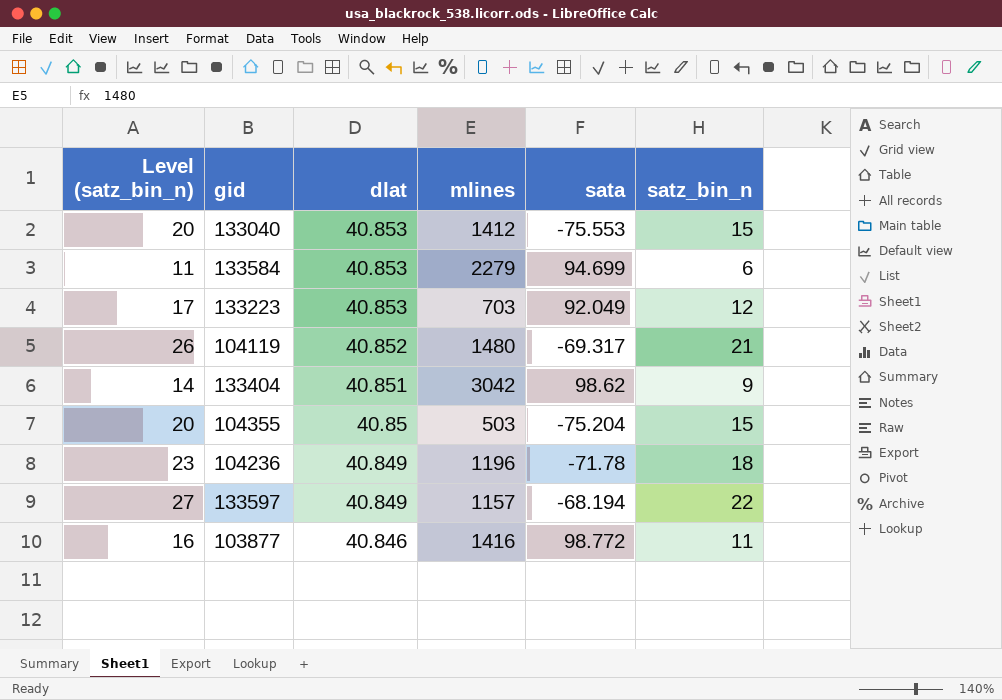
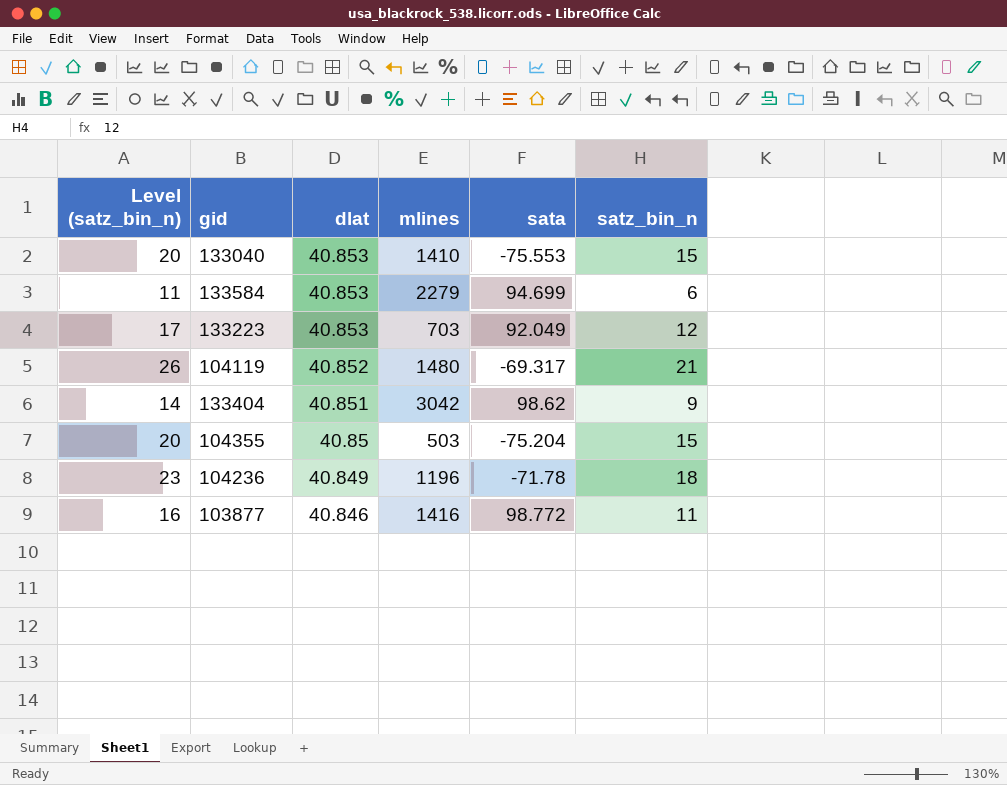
row 133597: 27 | 40.849 | 1157 | -68.194 | 22 -> none
133040 | mlines: 1412 -> 1410

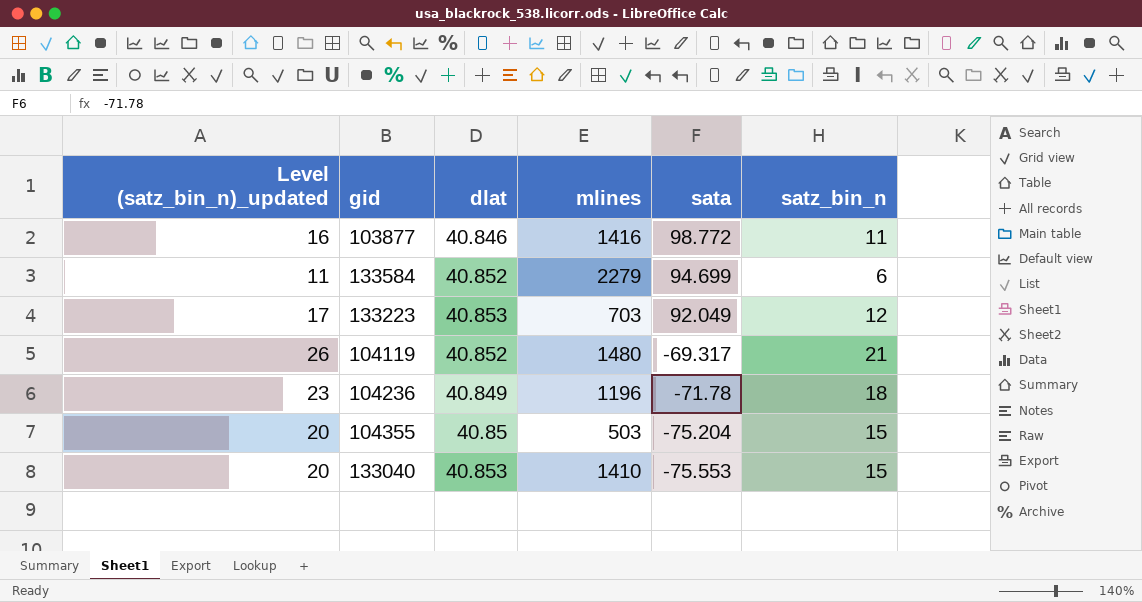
row order: dlat descending -> sata descending
column name: Level (satz_bin_n) -> Level (satz_bin_n)_updated
row 133404: 14 | 40.851 | 3042 | 98.62 | 9 -> none
133584 | dlat: 40.853 -> 40.852

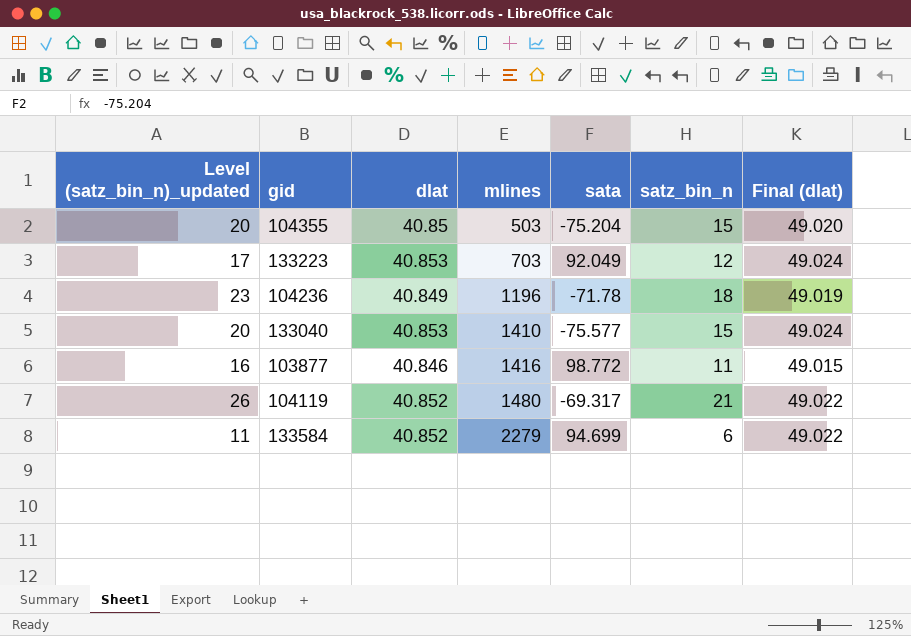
row order: sata descending -> mlines ascending
column Final (dlat) | formula: none -> [dlat] * 1.2
133040 | sata: -75.553 -> -75.577

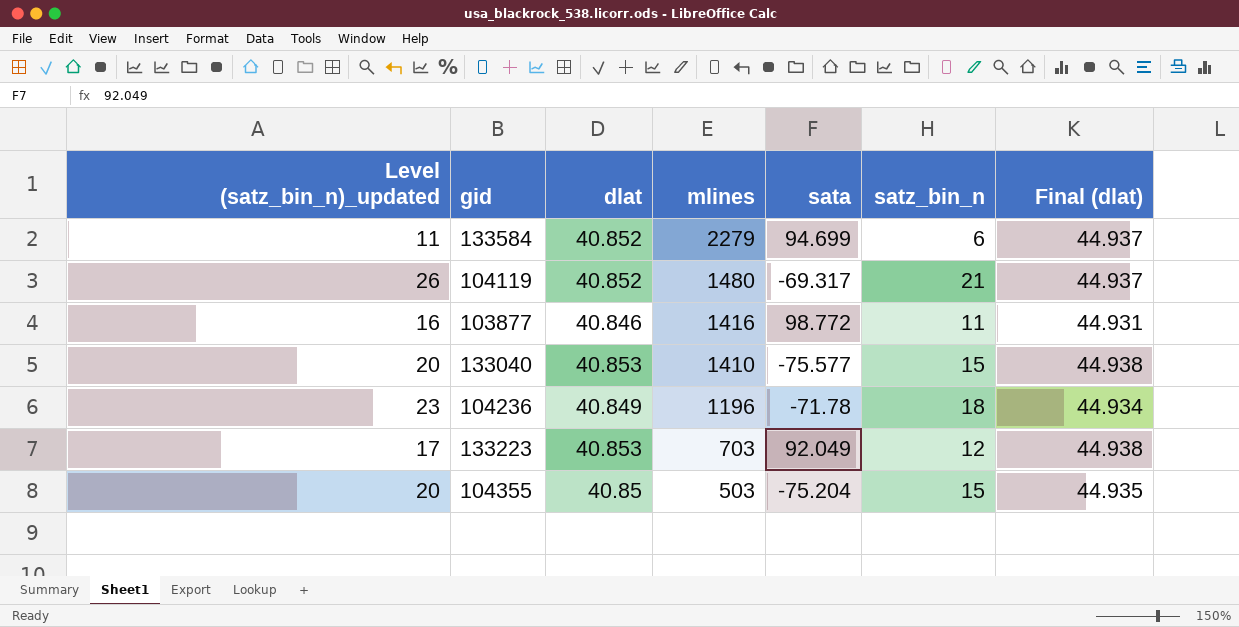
row order: mlines ascending -> mlines descending
column Final (dlat) | formula: [dlat] * 1.2 -> [dlat] * 1.1

